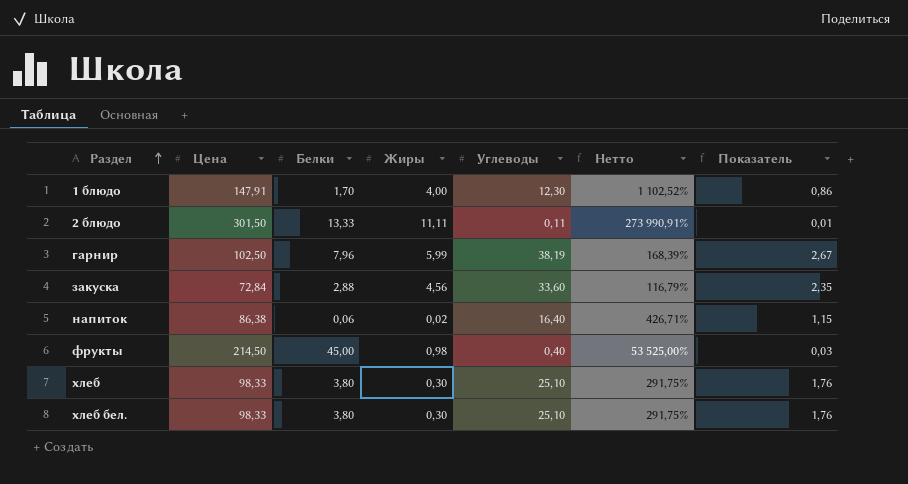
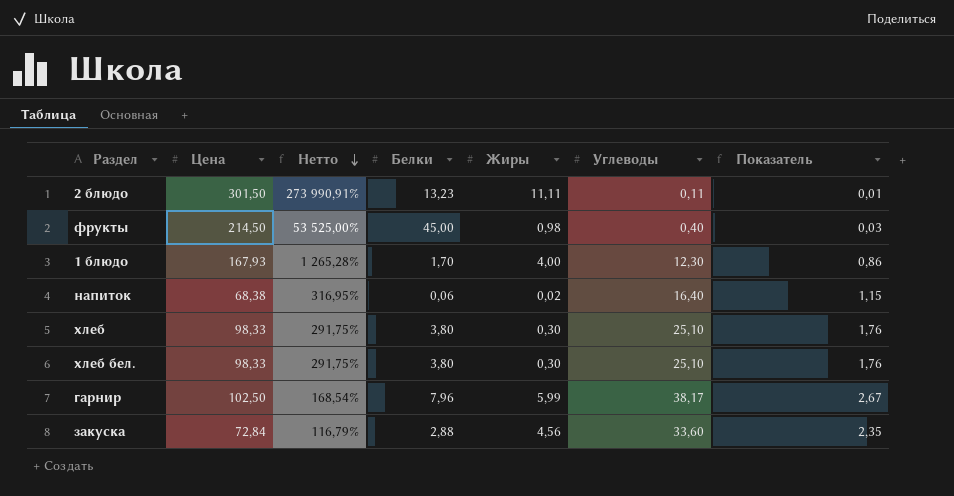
row order: Раздел ascending -> Нетто descending
column Нетто | position: 6 -> 3
2 блюдо | Белки: 13,33 -> 13,23
1 блюдо | Цена: 147,91 -> 167,93
1 блюдо | Нетто: 1 102,52% -> 1 265,28%
напиток | Цена: 86,38 -> 68,38
напиток | Нетто: 426,71% -> 316,95%
гарнир | Нетто: 168,39% -> 168,54%
гарнир | Углеводы: 38,19 -> 38,17

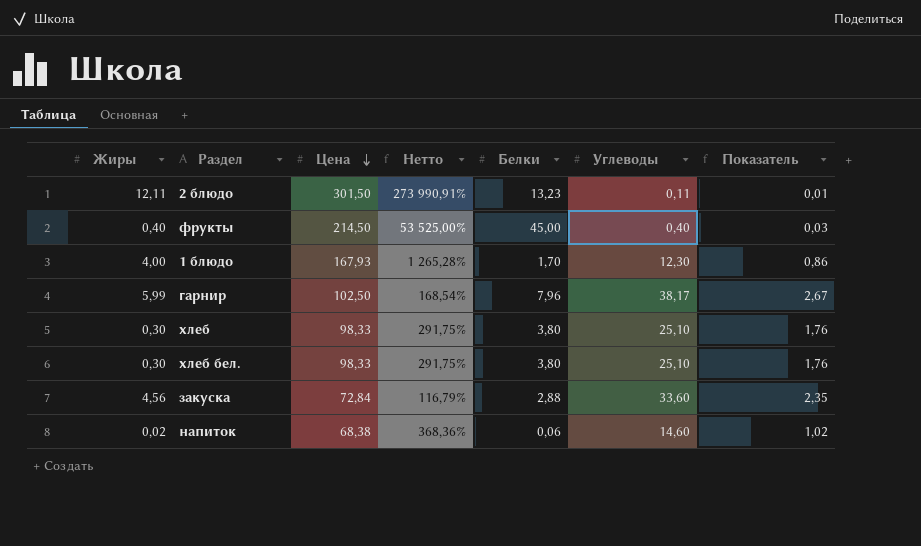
row order: Нетто descending -> Цена descending
column Жиры | position: 5 -> 1
2 блюдо | Жиры: 11,11 -> 12,11
фрукты | Жиры: 0,98 -> 0,40
напиток | Нетто: 316,95% -> 368,36%
напиток | Углеводы: 16,40 -> 14,60
напиток | Показатель: 1,15 -> 1,02

